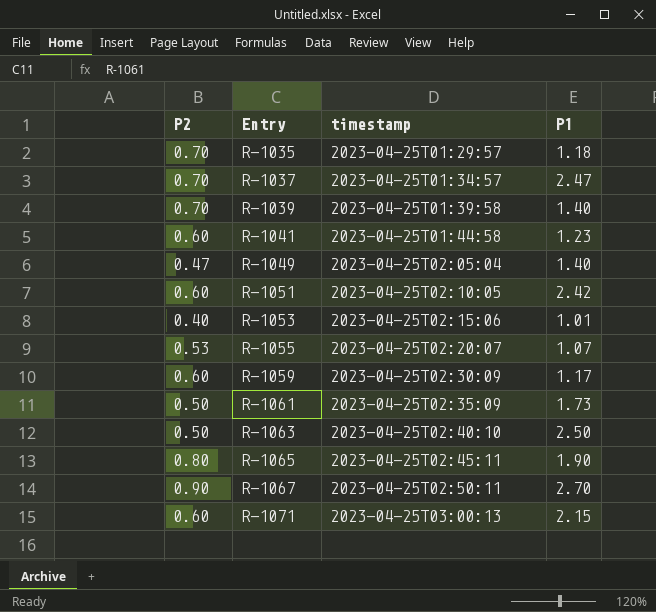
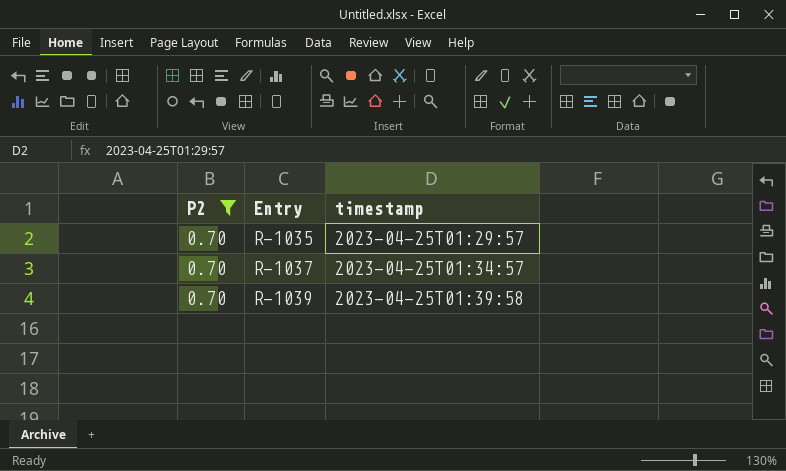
filter: none -> P2 = 0.70
column P1 | position: 4 -> none

